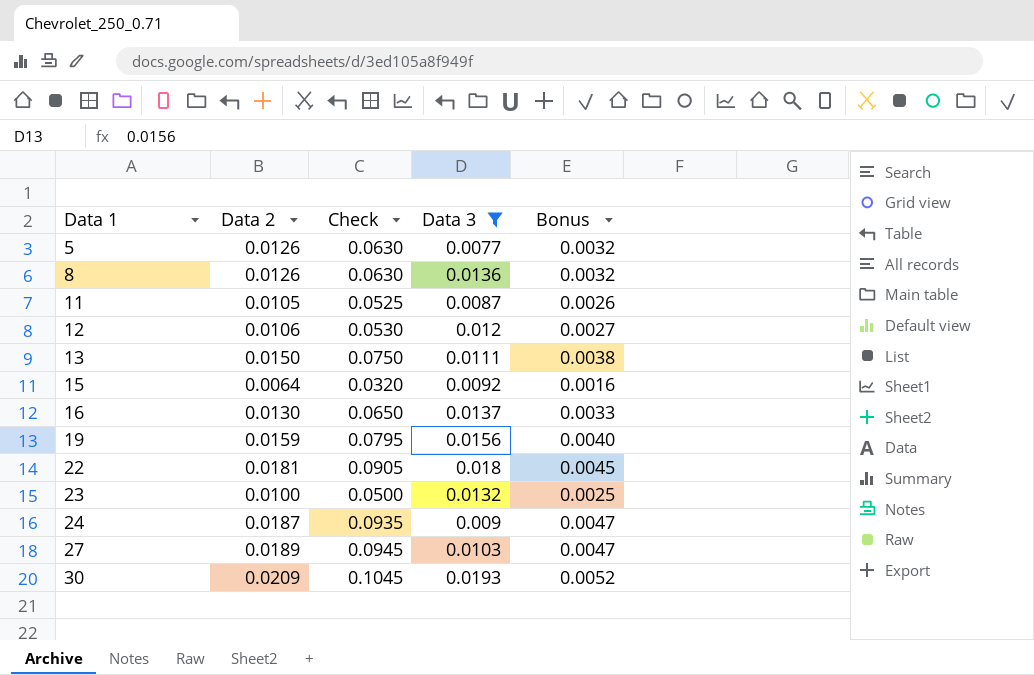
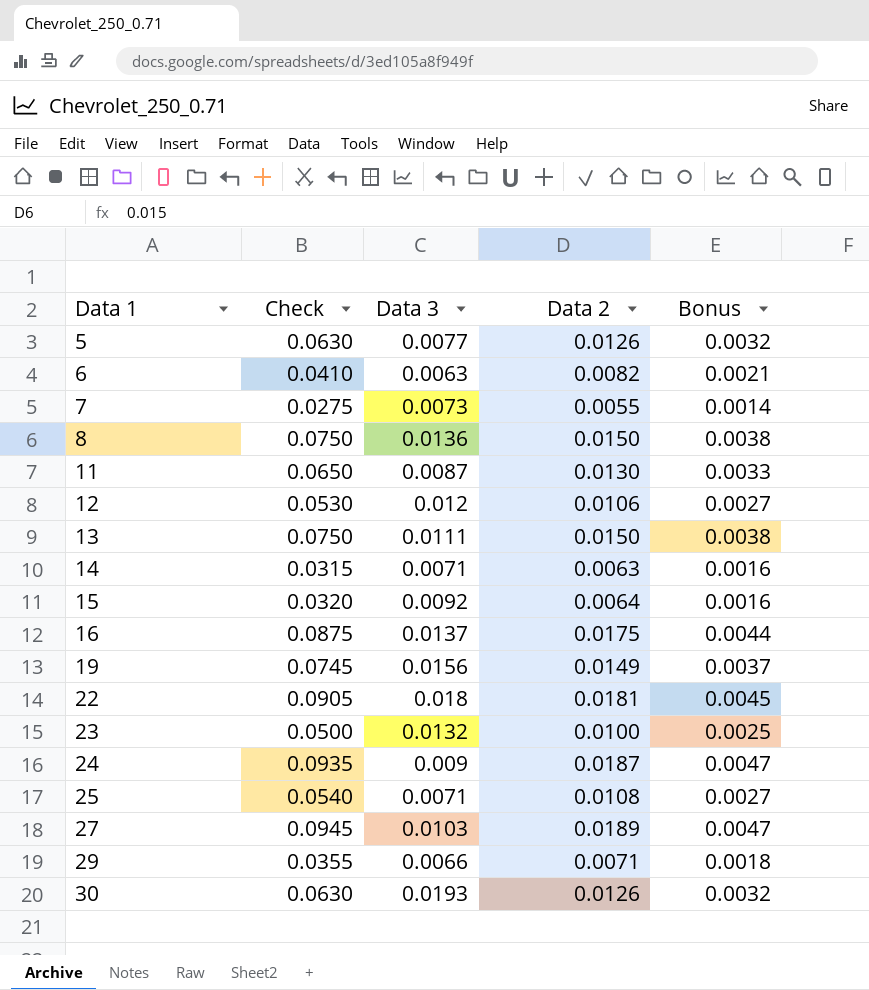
filter: Data 3 >= 0.0077 -> none
column Data 2 | position: 2 -> 4
8 | Check: 0.0630 -> 0.0750
8 | Data 2: 0.0126 -> 0.0150
8 | Bonus: 0.0032 -> 0.0038
11 | Check: 0.0525 -> 0.0650
11 | Data 2: 0.0105 -> 0.0130
11 | Bonus: 0.0026 -> 0.0033
16 | Check: 0.0650 -> 0.0875
16 | Data 2: 0.0130 -> 0.0175
16 | Bonus: 0.0033 -> 0.0044
19 | Check: 0.0795 -> 0.0745
19 | Data 2: 0.0159 -> 0.0149
19 | Bonus: 0.0040 -> 0.0037
30 | Check: 0.1045 -> 0.0630
30 | Data 2: 0.0209 -> 0.0126
30 | Bonus: 0.0052 -> 0.0032

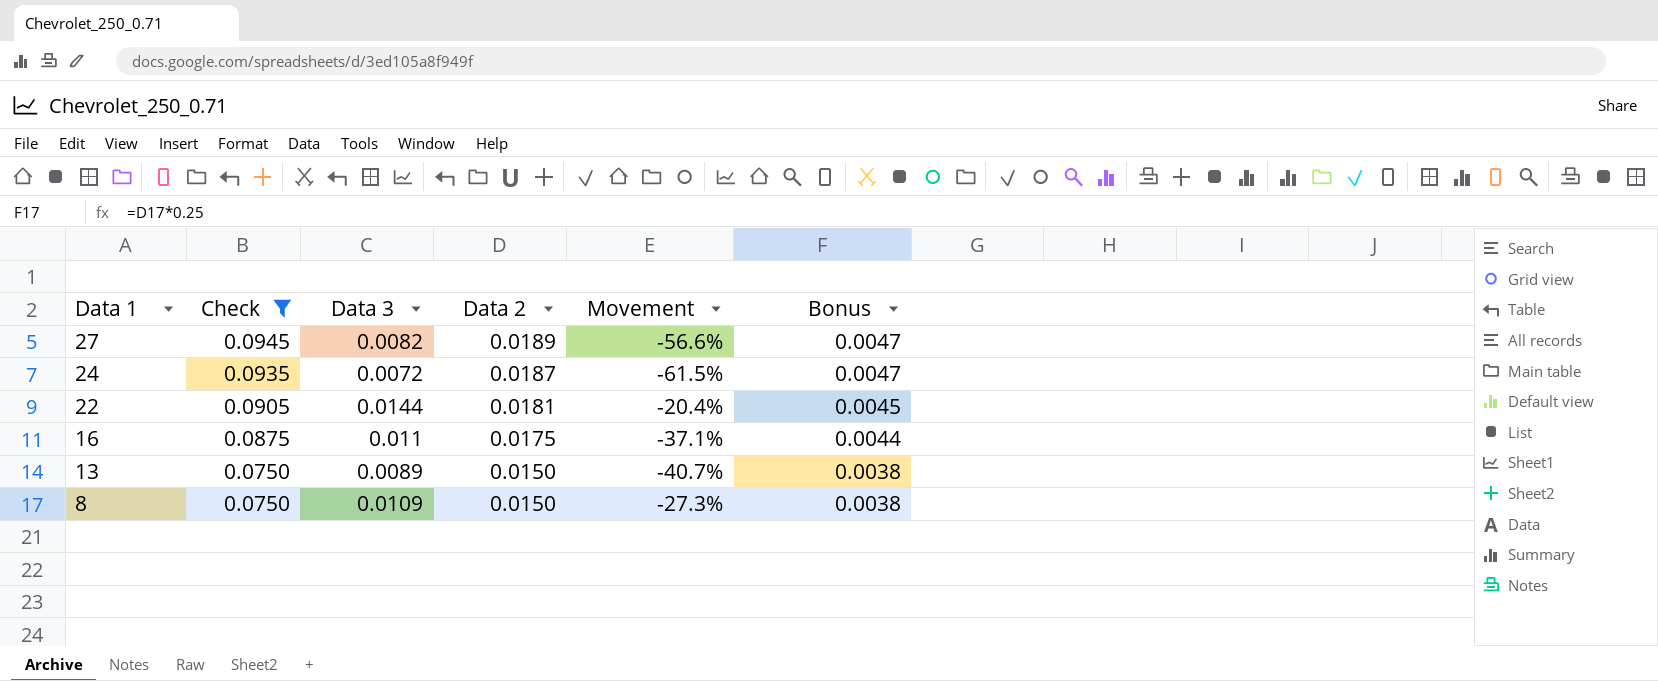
filter: none -> Check >= 0.0750
row order: Data 1 ascending -> Data 1 descending
column Movement | formula: none -> ([Data 3] - [Data 2]) / [Data 2]
27 | Data 3: 0.0103 -> 0.0082
24 | Data 3: 0.009 -> 0.0072
22 | Data 3: 0.018 -> 0.0144
16 | Data 3: 0.0137 -> 0.011
13 | Data 3: 0.0111 -> 0.0089
8 | Data 3: 0.0136 -> 0.0109

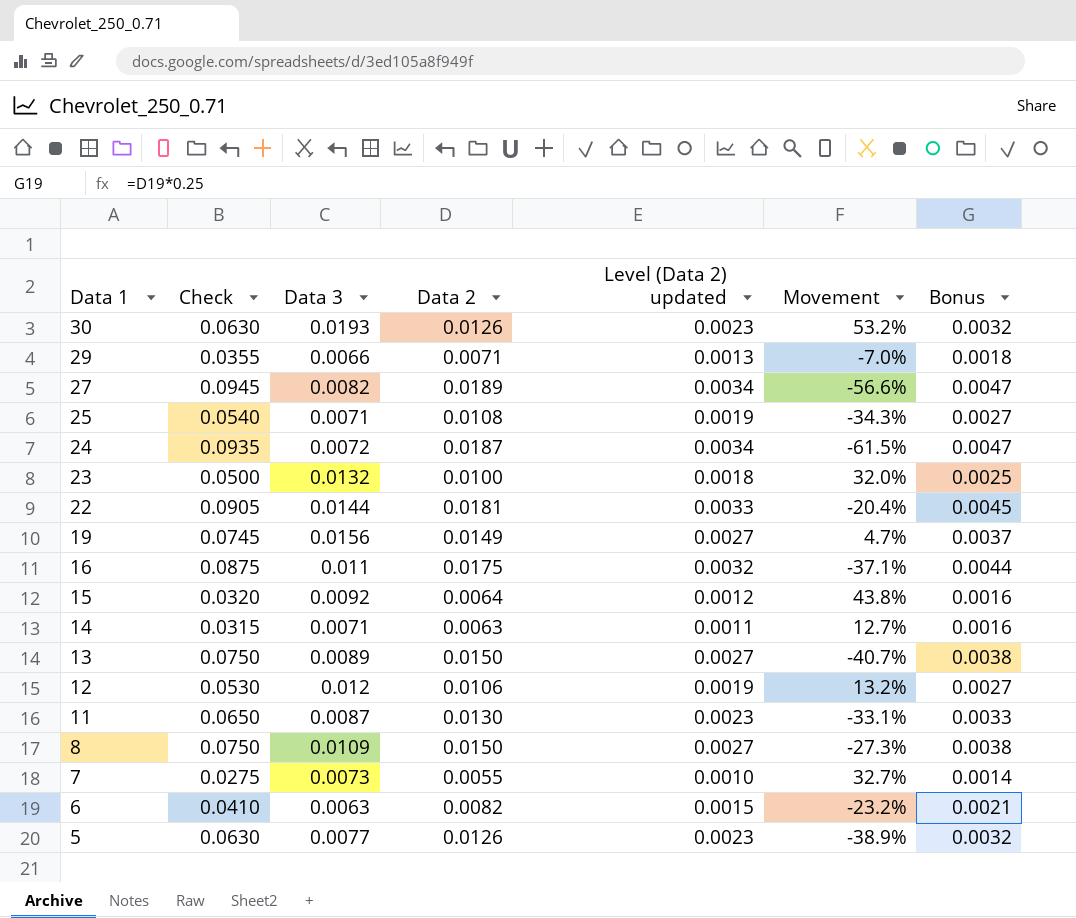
filter: Check >= 0.0750 -> none
column Level (Data 2) updated | formula: none -> [Data 2] * 0.18

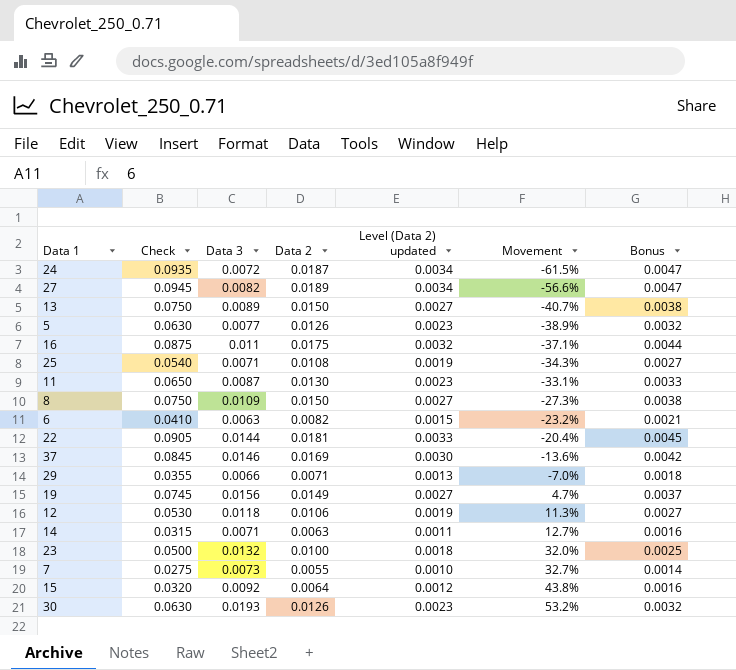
row order: Data 1 descending -> Movement ascending
row 37: none -> 0.0845 | 0.0146 | 0.0169 | 0.0030 | -13.6% | 0.0042
12 | Data 3: 0.012 -> 0.0118
12 | Movement: 13.2% -> 11.3%

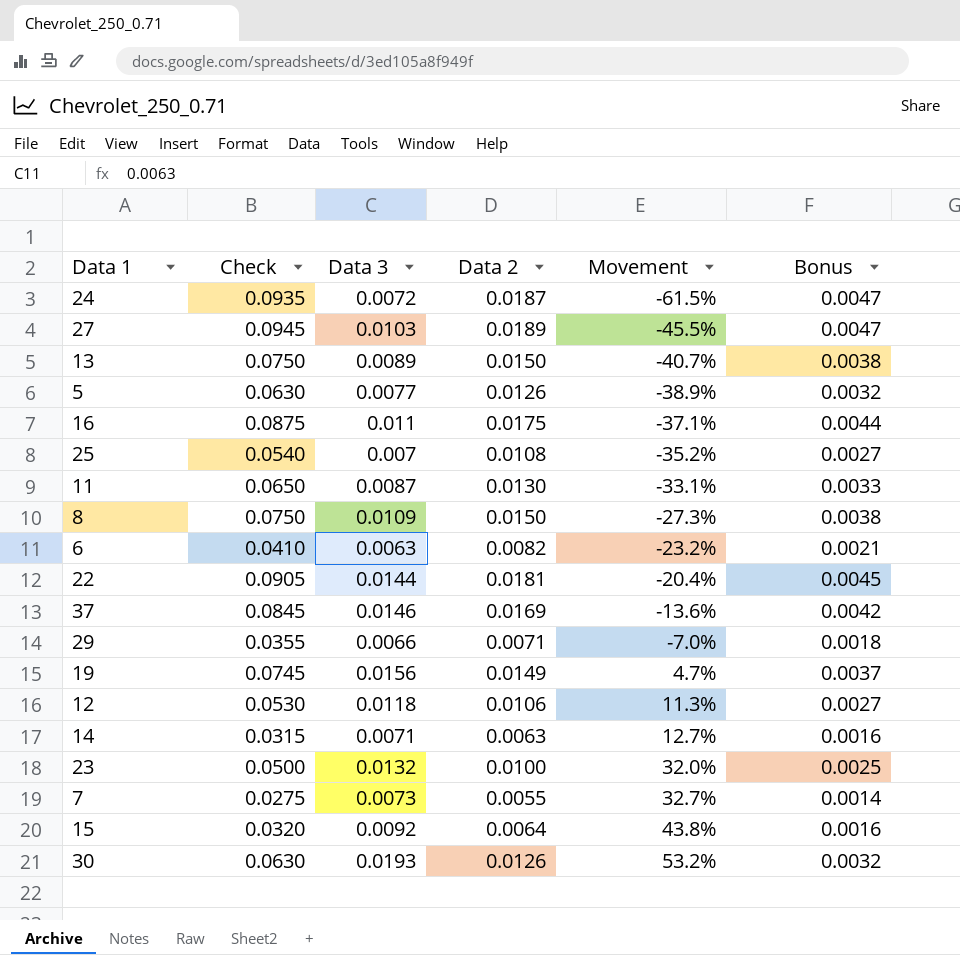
column Level (Data 2) updated | formula: [Data 2] * 0.18 -> none
27 | Data 3: 0.0082 -> 0.0103
27 | Movement: -56.6% -> -45.5%
25 | Data 3: 0.0071 -> 0.007
25 | Movement: -34.3% -> -35.2%

